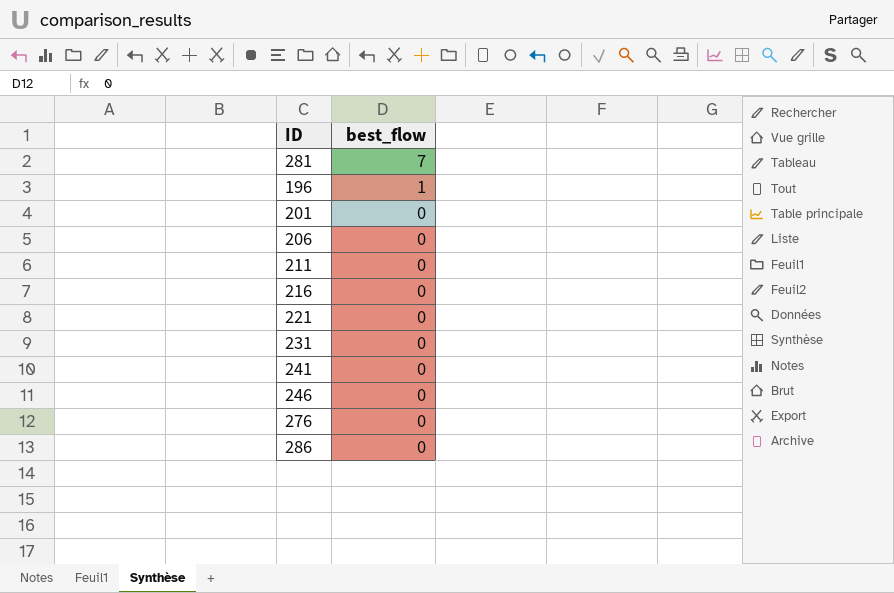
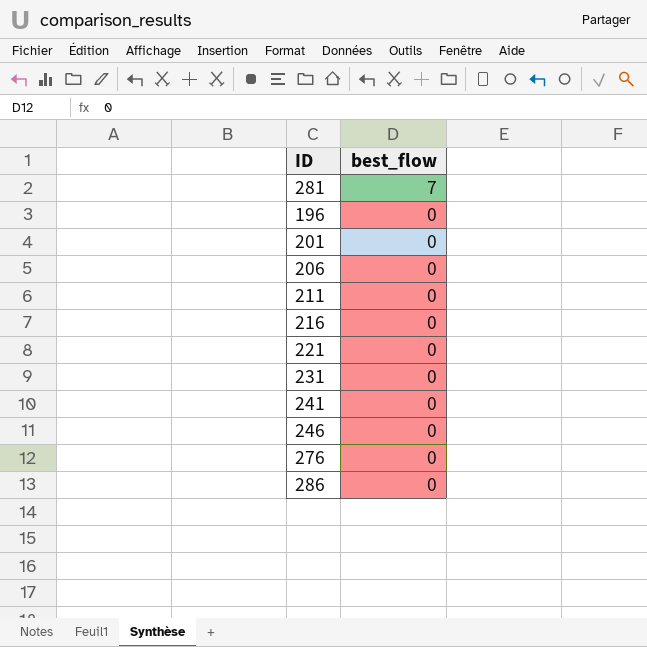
196 | best_flow: 1 -> 0

